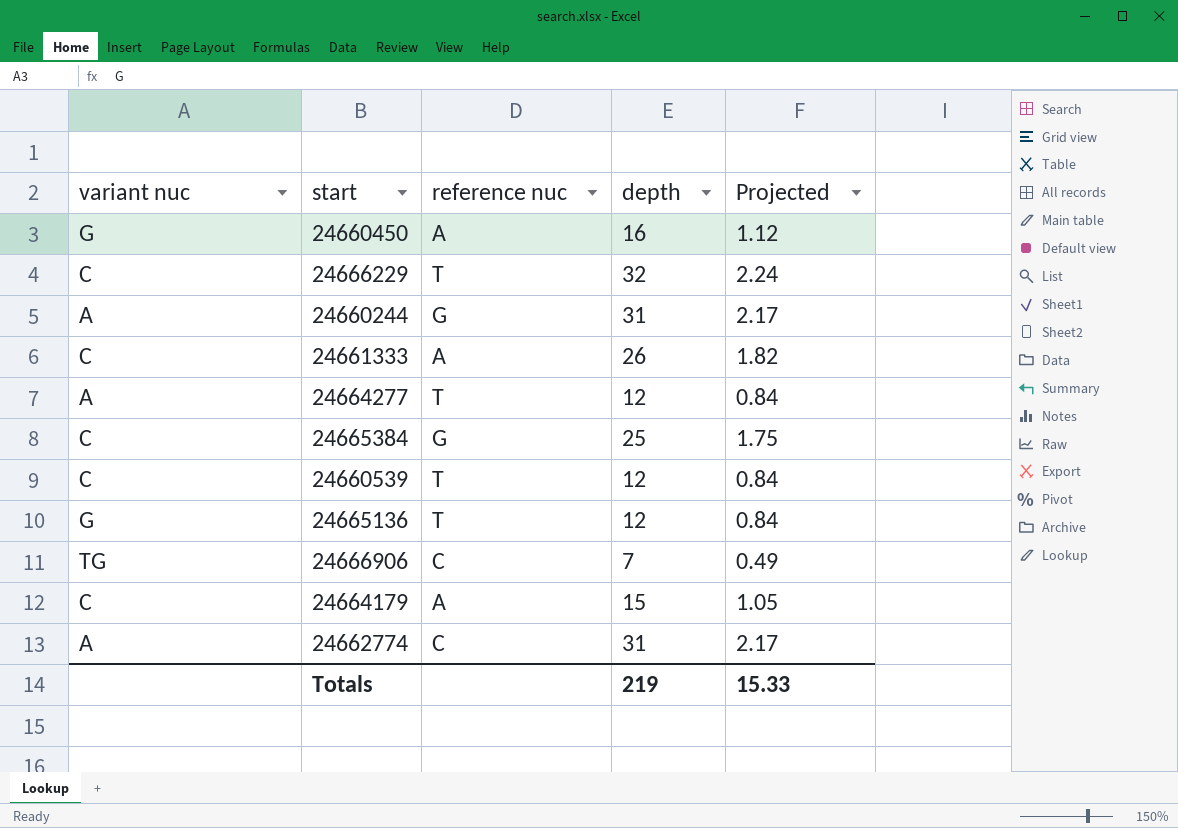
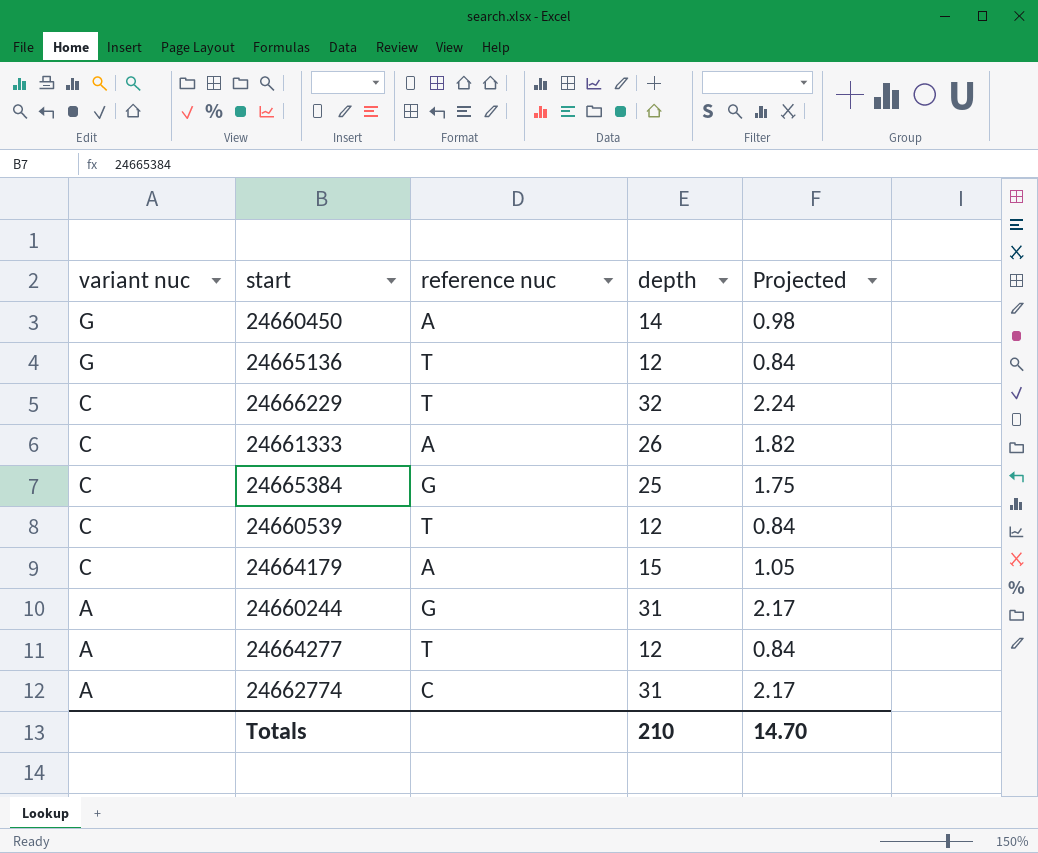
row order: none -> variant nuc descending
row 24666906: TG | C | 7 | 0.49 -> none
24660450 | depth: 16 -> 14
24660450 | Projected: 1.12 -> 0.98
Totals | depth: 219 -> 210
Totals | Projected: 15.33 -> 14.70

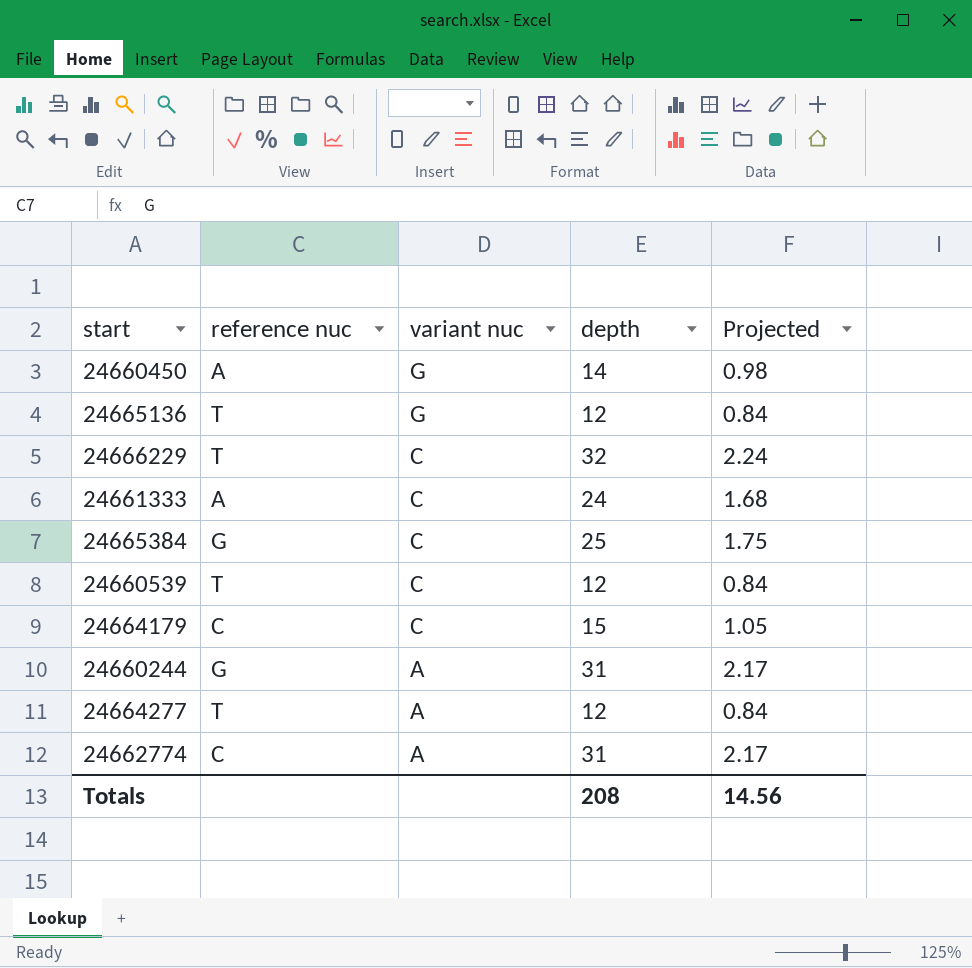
column variant nuc | position: 1 -> 3
24661333 | depth: 26 -> 24
24661333 | Projected: 1.82 -> 1.68
24664179 | reference nuc: A -> C
Totals | depth: 210 -> 208
Totals | Projected: 14.70 -> 14.56

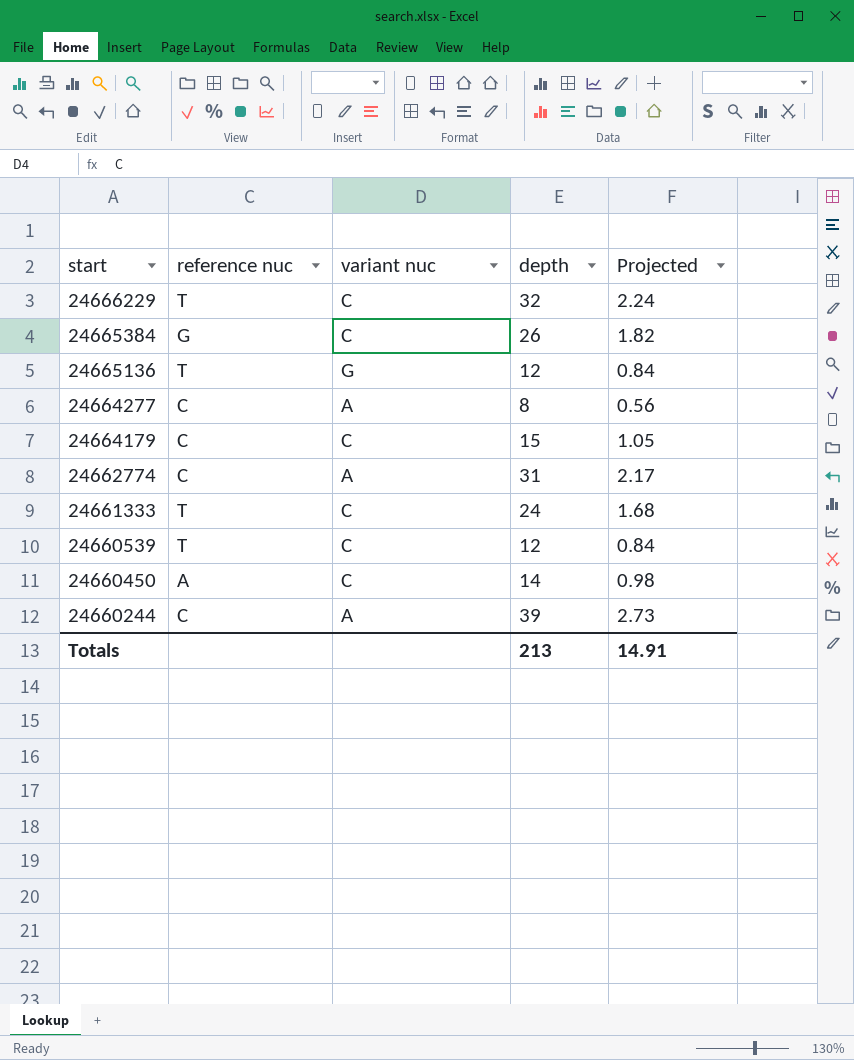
row order: variant nuc descending -> start descending
24665384 | depth: 25 -> 26
24665384 | Projected: 1.75 -> 1.82
24664277 | reference nuc: T -> C
24664277 | depth: 12 -> 8
24664277 | Projected: 0.84 -> 0.56
24661333 | reference nuc: A -> T
24660450 | variant nuc: G -> C
24660244 | reference nuc: G -> C
24660244 | depth: 31 -> 39
24660244 | Projected: 2.17 -> 2.73
Totals | depth: 208 -> 213
Totals | Projected: 14.56 -> 14.91

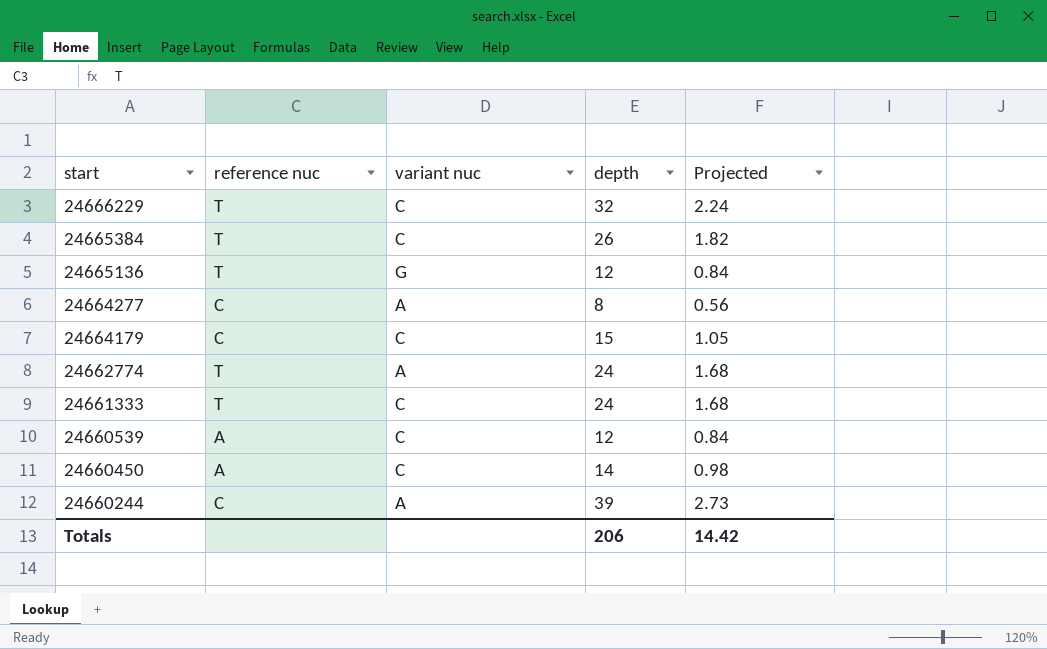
24665384 | reference nuc: G -> T
24662774 | reference nuc: C -> T
24662774 | depth: 31 -> 24
24662774 | Projected: 2.17 -> 1.68
24660539 | reference nuc: T -> A
Totals | depth: 213 -> 206
Totals | Projected: 14.91 -> 14.42

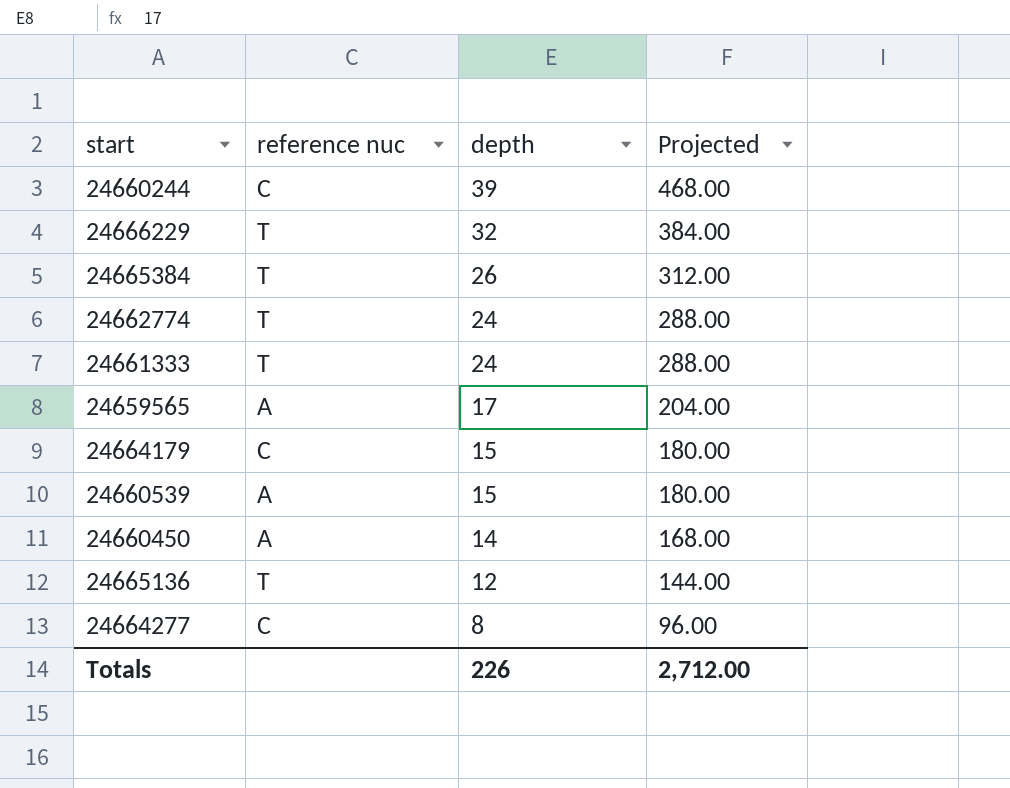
row order: start descending -> depth descending
column variant nuc | position: 3 -> none
column Projected | formula: [depth] * 0.07 -> [depth] * 12
row 24659565: none -> A | 17 | 204.00
24660539 | depth: 12 -> 15
Totals | depth: 206 -> 226
Totals | Projected: 14.42 -> 2,712.00

